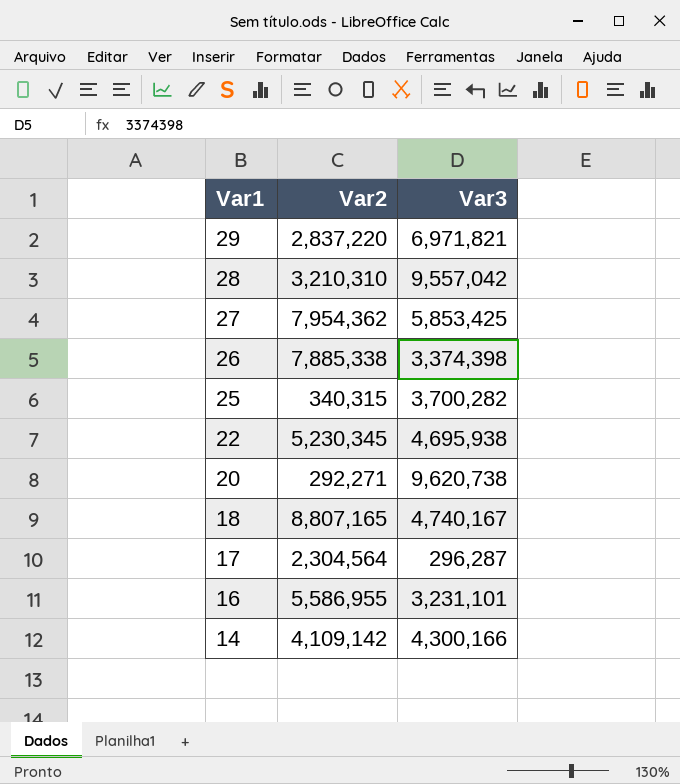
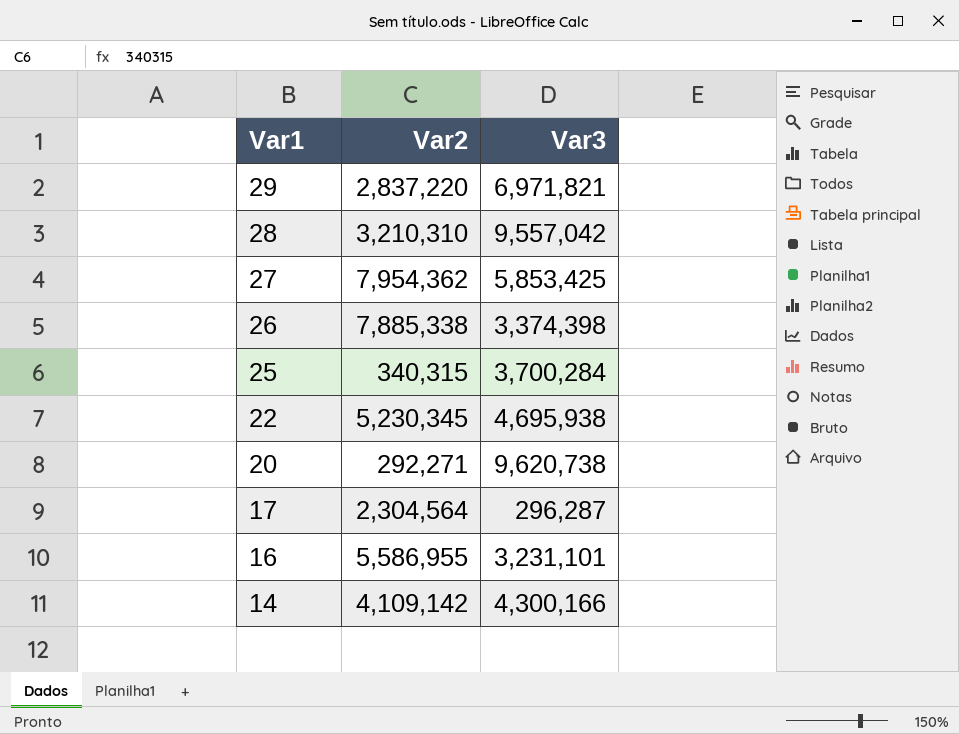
row 18: 8,807,165 | 4,740,167 -> none
25 | Var3: 3,700,282 -> 3,700,284

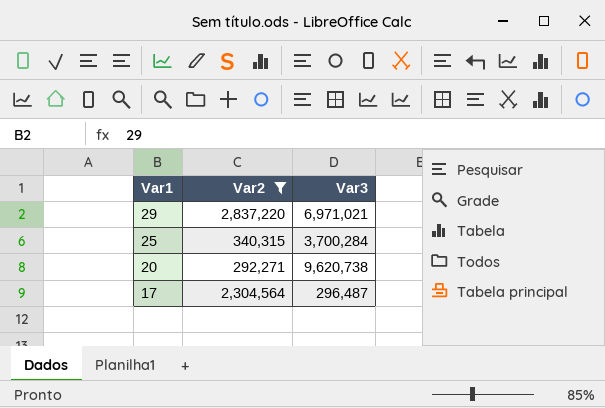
filter: none -> Var2 <= 2,837,220
29 | Var3: 6,971,821 -> 6,971,021
17 | Var3: 296,287 -> 296,487

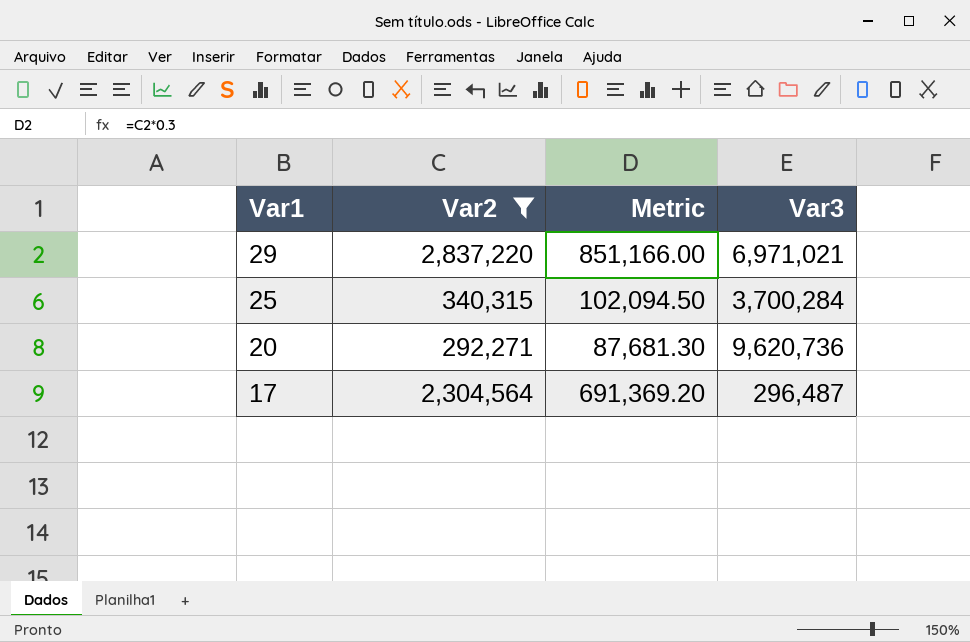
column Metric | formula: none -> [Var2] * 0.3
20 | Var3: 9,620,738 -> 9,620,736

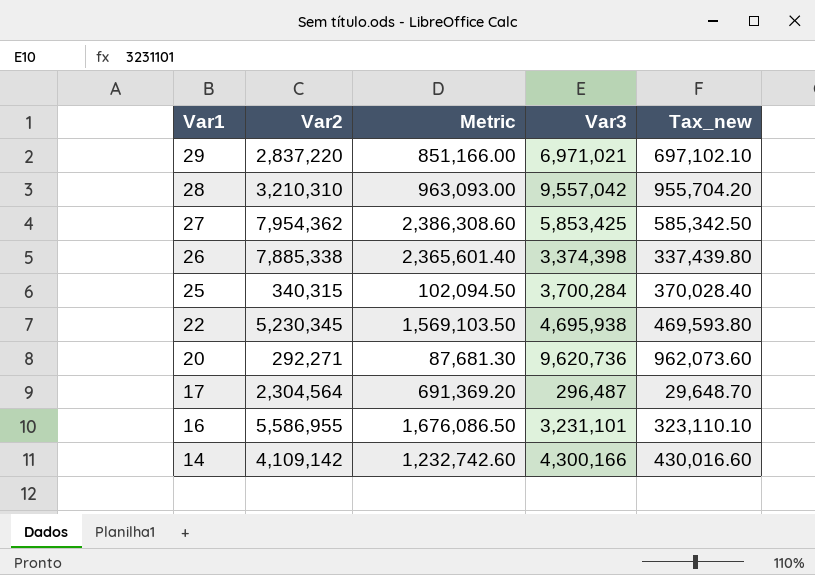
filter: Var2 <= 2,837,220 -> none
column Tax_new | formula: none -> [Var3] * 0.1

